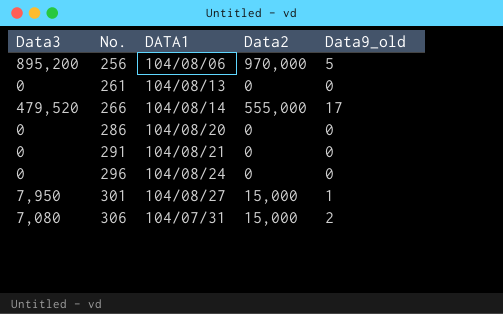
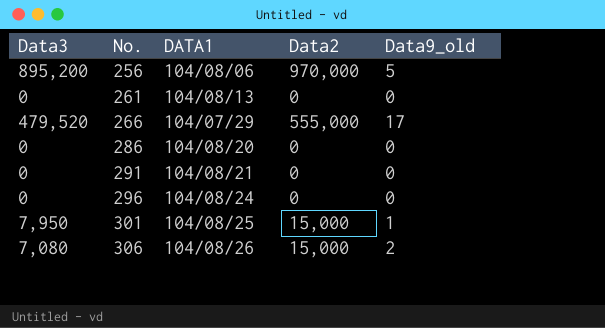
266 | DATA1: 104/08/14 -> 104/07/29
301 | DATA1: 104/08/27 -> 104/08/25
306 | DATA1: 104/07/31 -> 104/08/26

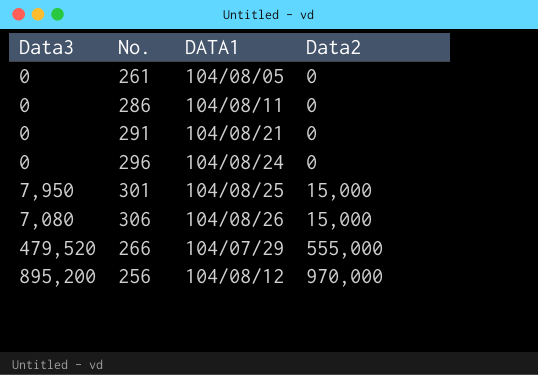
row order: No. ascending -> Data2 ascending
column Data9_old | position: 5 -> none
261 | DATA1: 104/08/13 -> 104/08/05
286 | DATA1: 104/08/20 -> 104/08/11
256 | DATA1: 104/08/06 -> 104/08/12

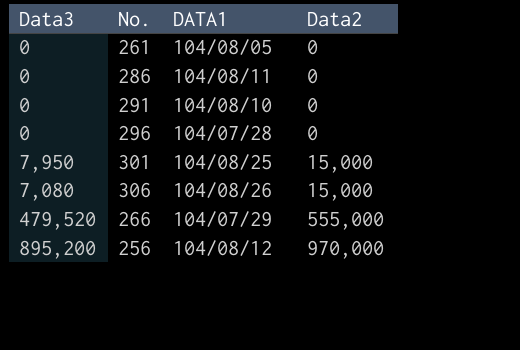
291 | DATA1: 104/08/21 -> 104/08/10
296 | DATA1: 104/08/24 -> 104/07/28

